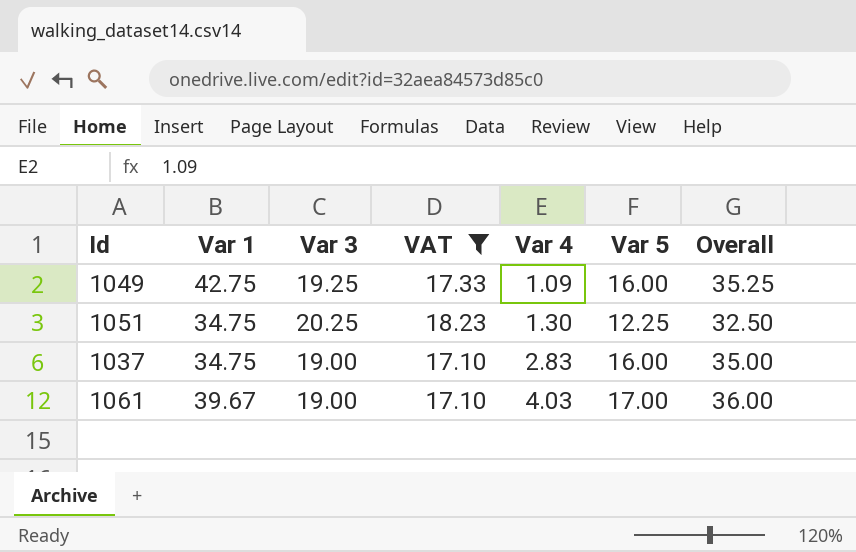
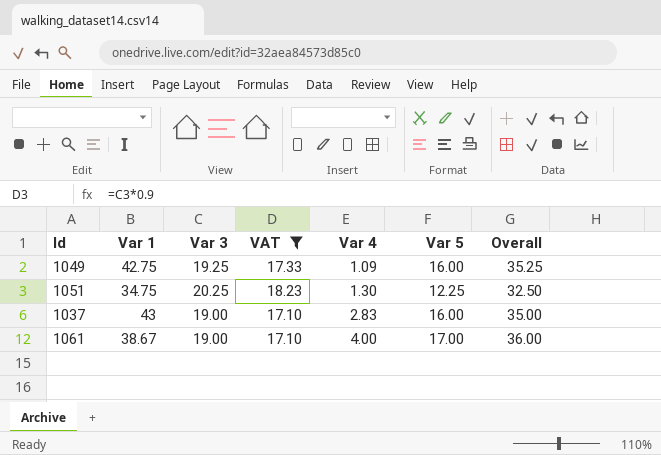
1037 | Var 1: 34.75 -> 43
1061 | Var 1: 39.67 -> 38.67
1061 | Var 4: 4.03 -> 4.00

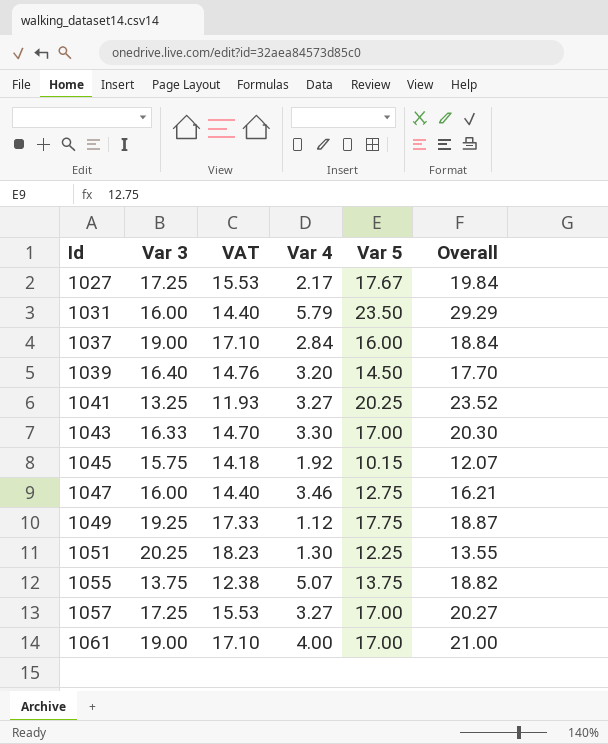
filter: VAT >= 17.10 -> none
row order: Var 4 ascending -> Id ascending
column Var 1 | position: 2 -> none
column Overall | formula: [Var 3] + [Var 5] -> [Var 4] + [Var 5]
1037 | Var 4: 2.83 -> 2.84
1049 | Var 4: 1.09 -> 1.12
1049 | Var 5: 16.00 -> 17.75

